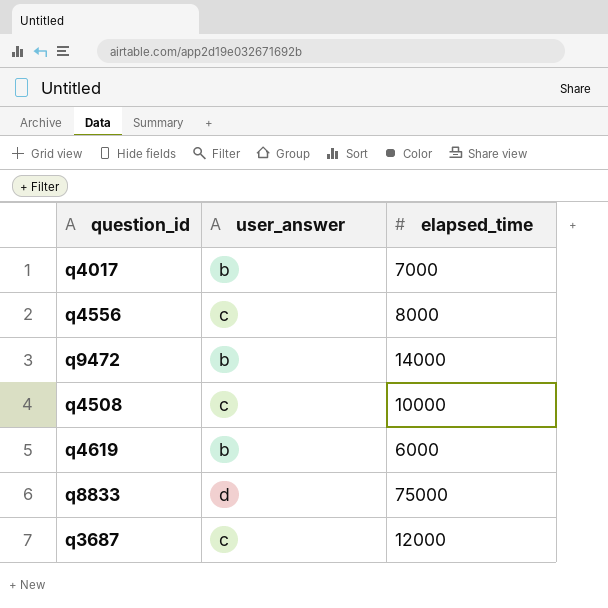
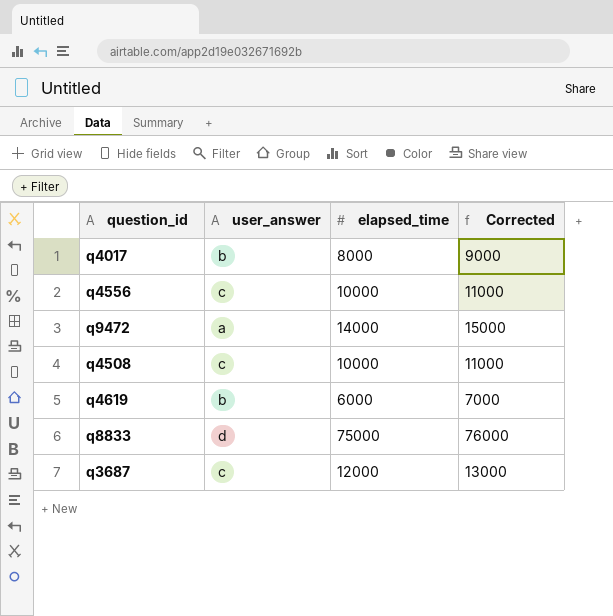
column Corrected | formula: none -> [elapsed_time] + 1000
q4017 | elapsed_time: 7000 -> 8000
q4556 | elapsed_time: 8000 -> 10000
q9472 | user_answer: b -> a

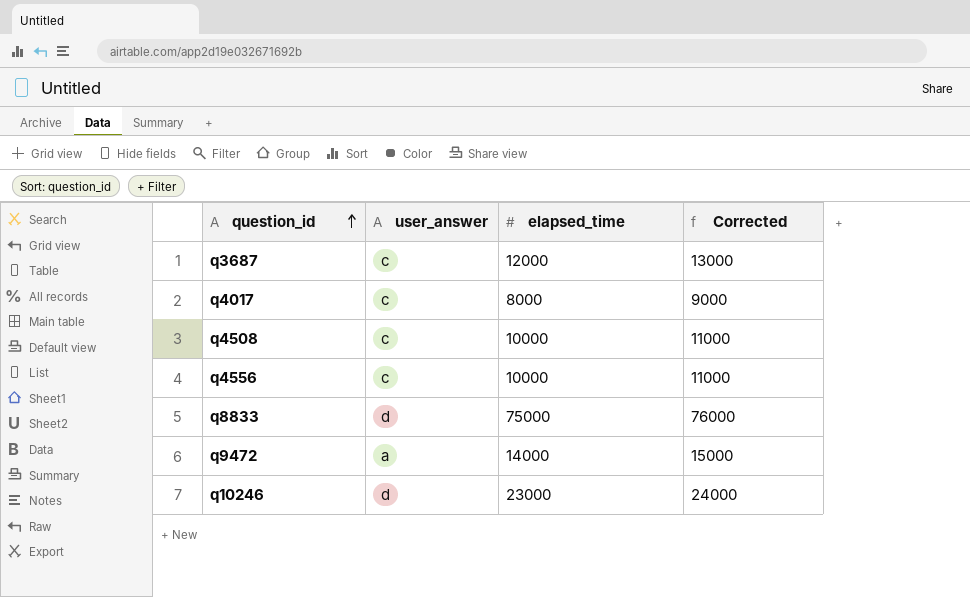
row order: none -> question_id ascending
row q4619: b | 6000 | 7000 -> none
q4017 | user_answer: b -> c
row q10246: none -> d | 23000 | 24000

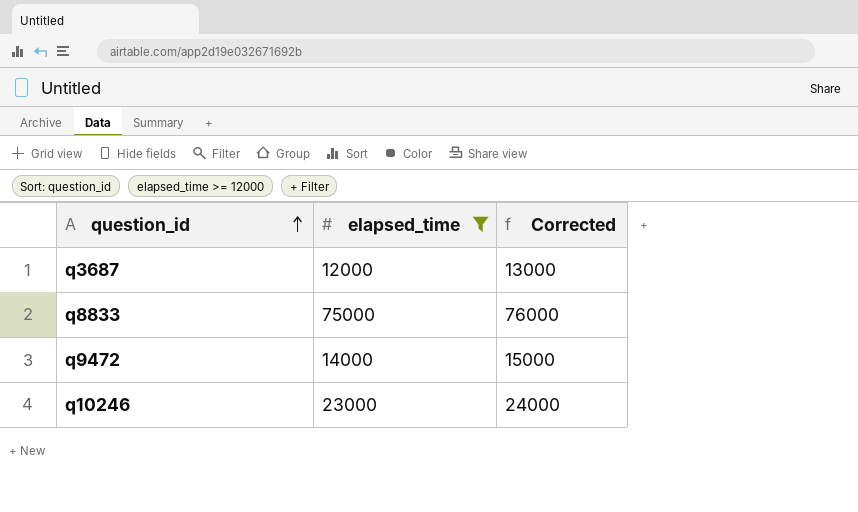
filter: none -> elapsed_time >= 12000
column user_answer | position: 2 -> none

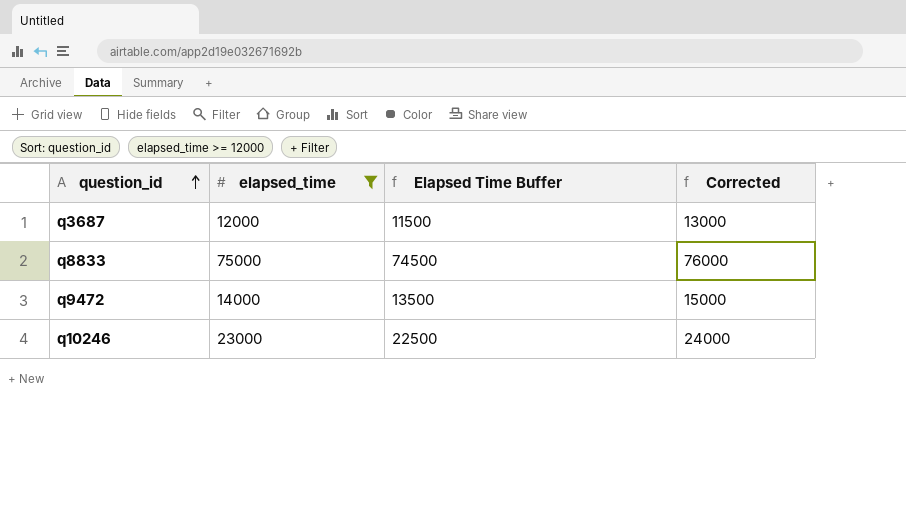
column Elapsed Time Buffer | formula: none -> [elapsed_time] - 500

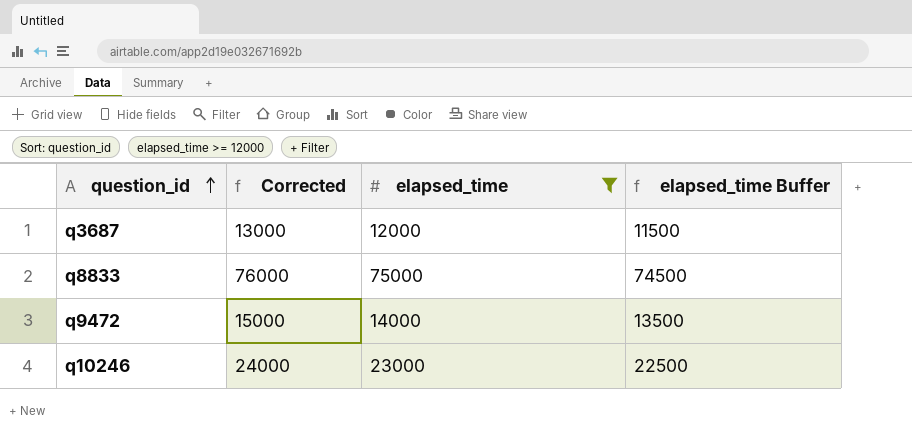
column Corrected | position: 4 -> 2
column name: Elapsed Time Buffer -> elapsed_time Buffer

